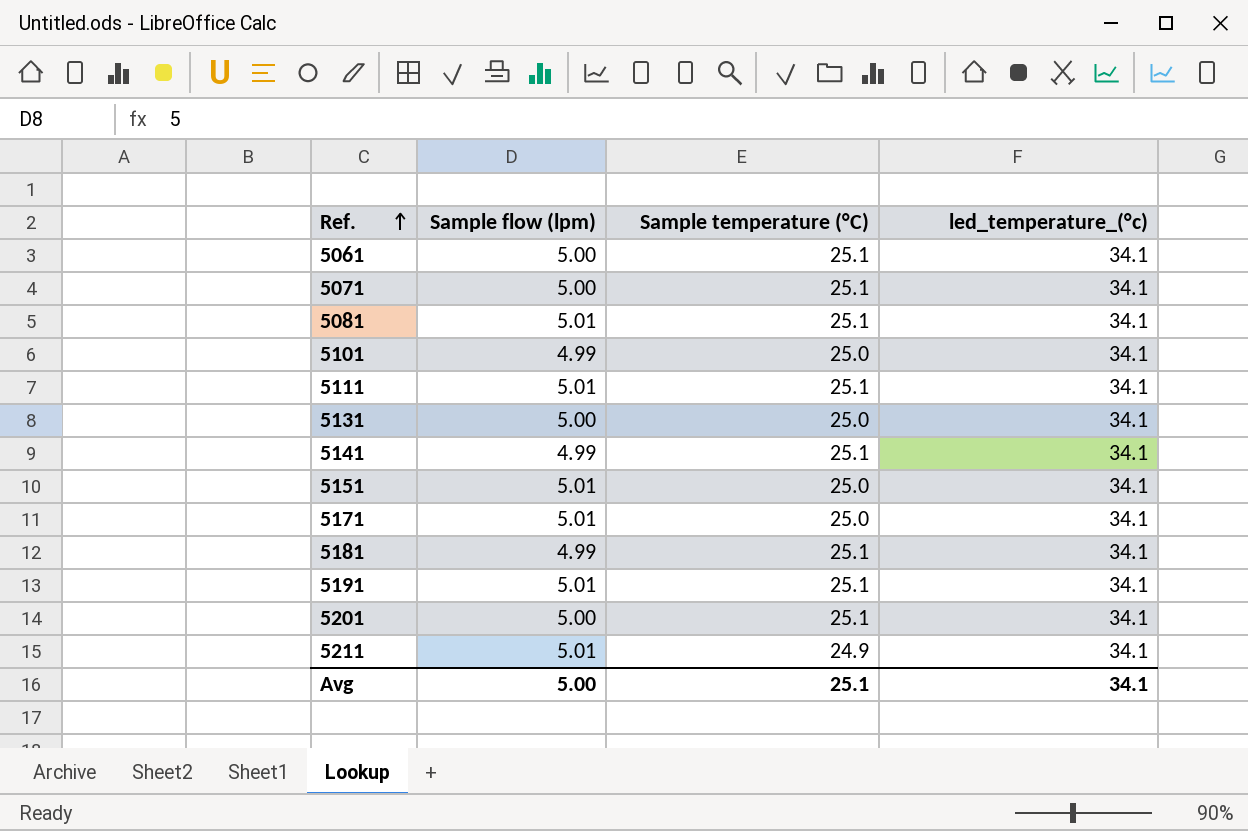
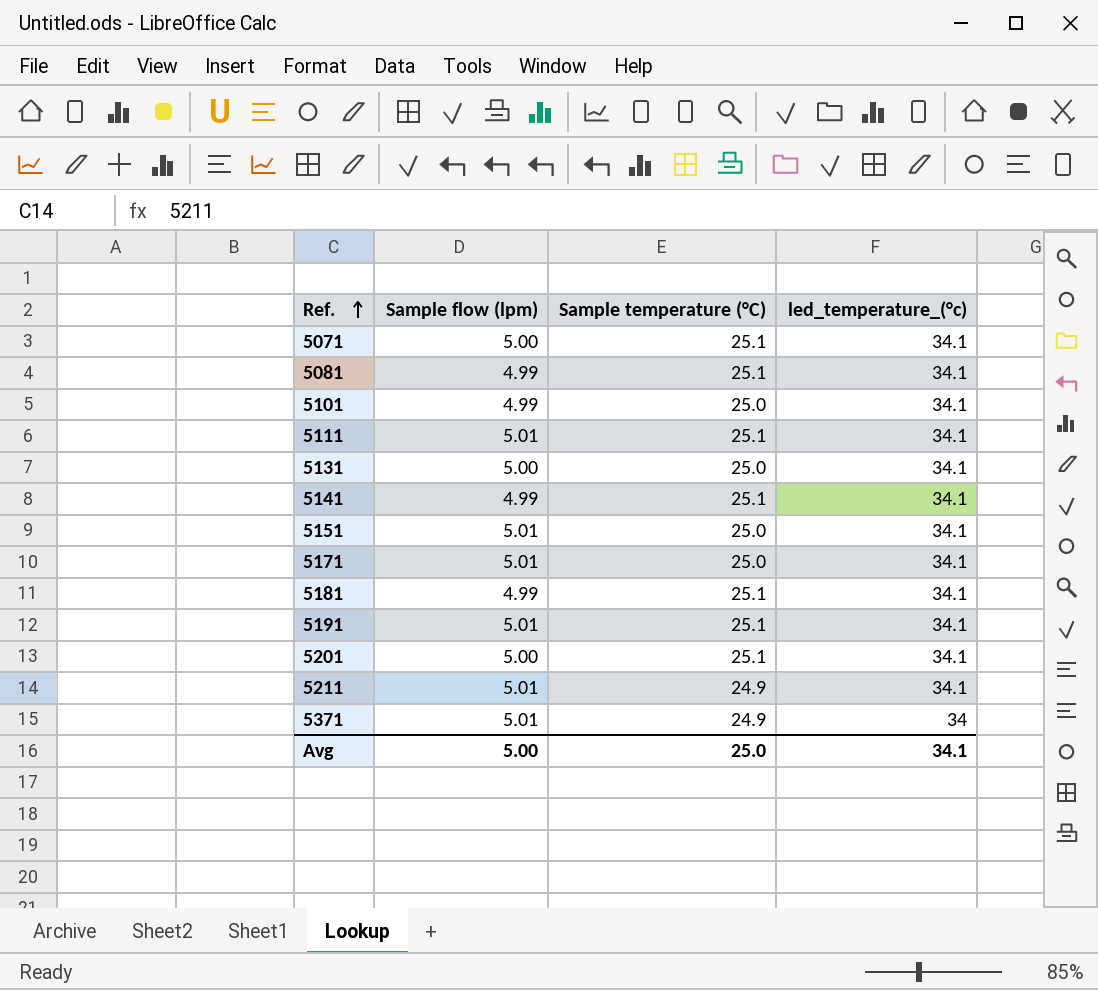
row 5061: 5.00 | 25.1 | 34.1 -> none
5081 | Sample flow (lpm): 5.01 -> 4.99
row 5371: none -> 5.01 | 24.9 | 34
Avg | Sample temperature (°C): 25.1 -> 25.0

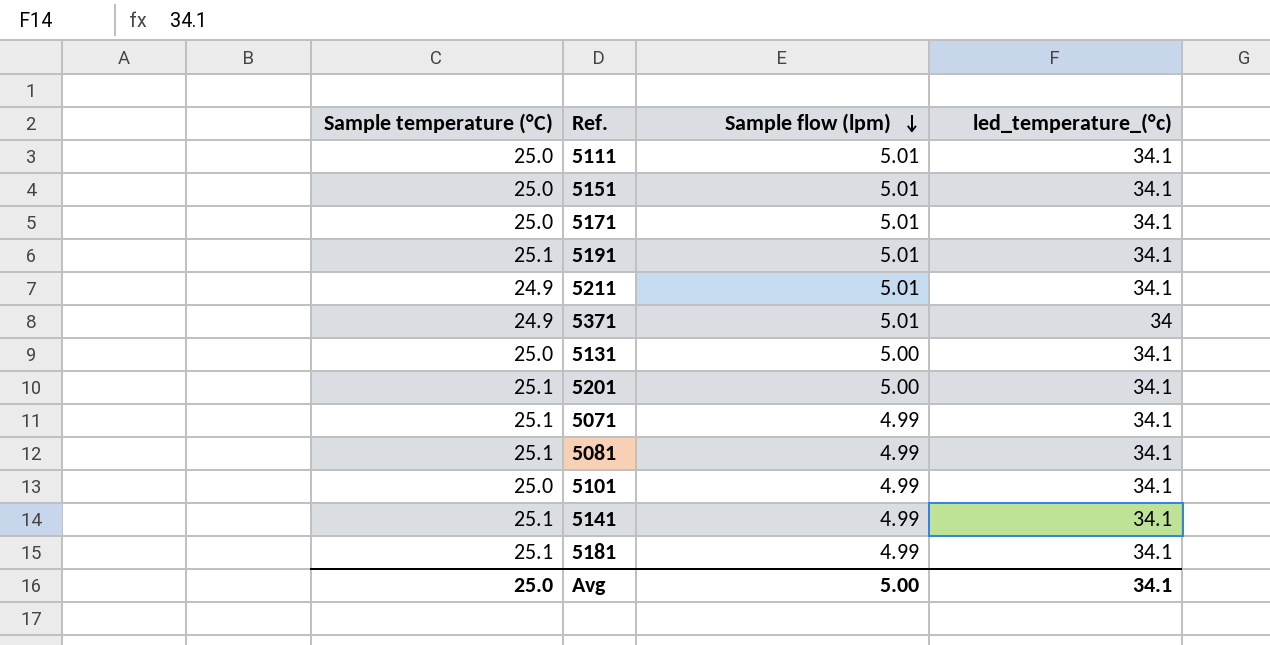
row order: Ref. ascending -> Sample flow (lpm) descending
column Sample temperature (°C) | position: 3 -> 1
5111 | Sample temperature (°C): 25.1 -> 25.0
5071 | Sample flow (lpm): 5.00 -> 4.99

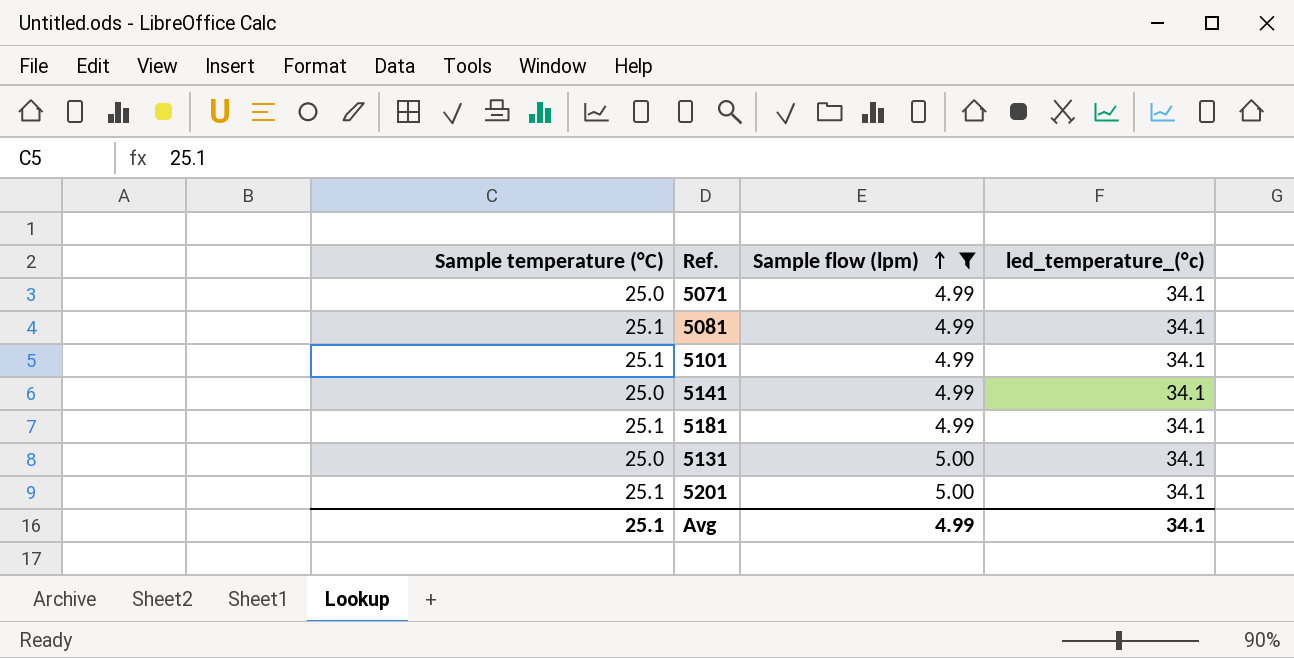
filter: none -> Sample flow (lpm) != 5.01
row order: Sample flow (lpm) descending -> Sample flow (lpm) ascending
5071 | Sample temperature (°C): 25.1 -> 25.0
5101 | Sample temperature (°C): 25.0 -> 25.1
5141 | Sample temperature (°C): 25.1 -> 25.0
Avg | Sample temperature (°C): 25.0 -> 25.1
Avg | Sample flow (lpm): 5.00 -> 4.99

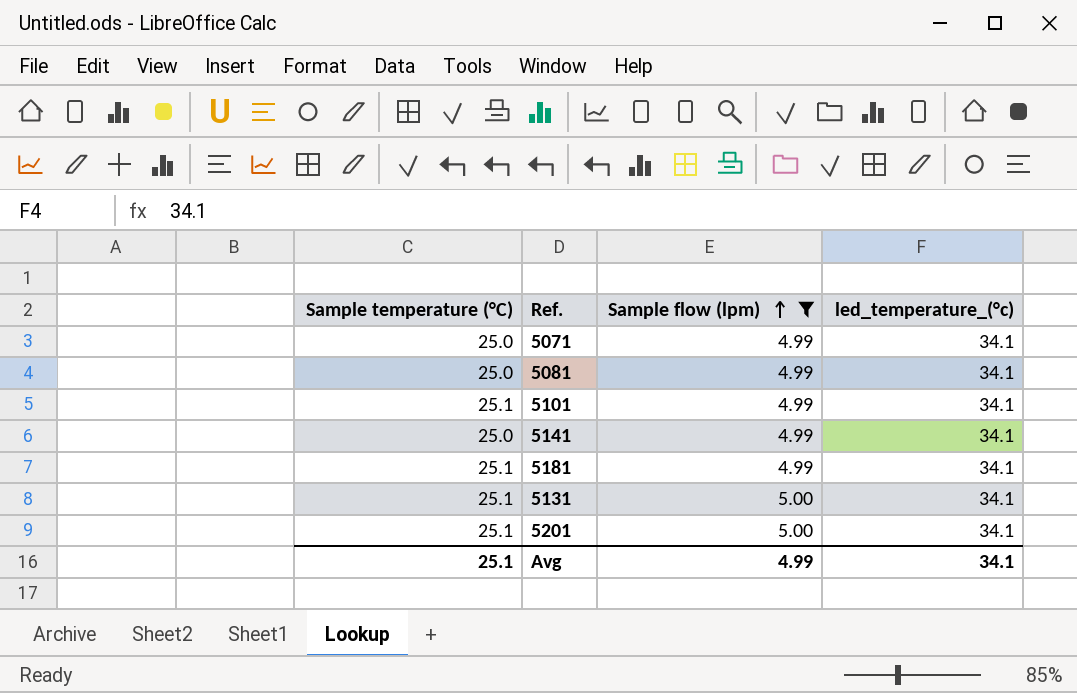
5081 | Sample temperature (°C): 25.1 -> 25.0
5131 | Sample temperature (°C): 25.0 -> 25.1

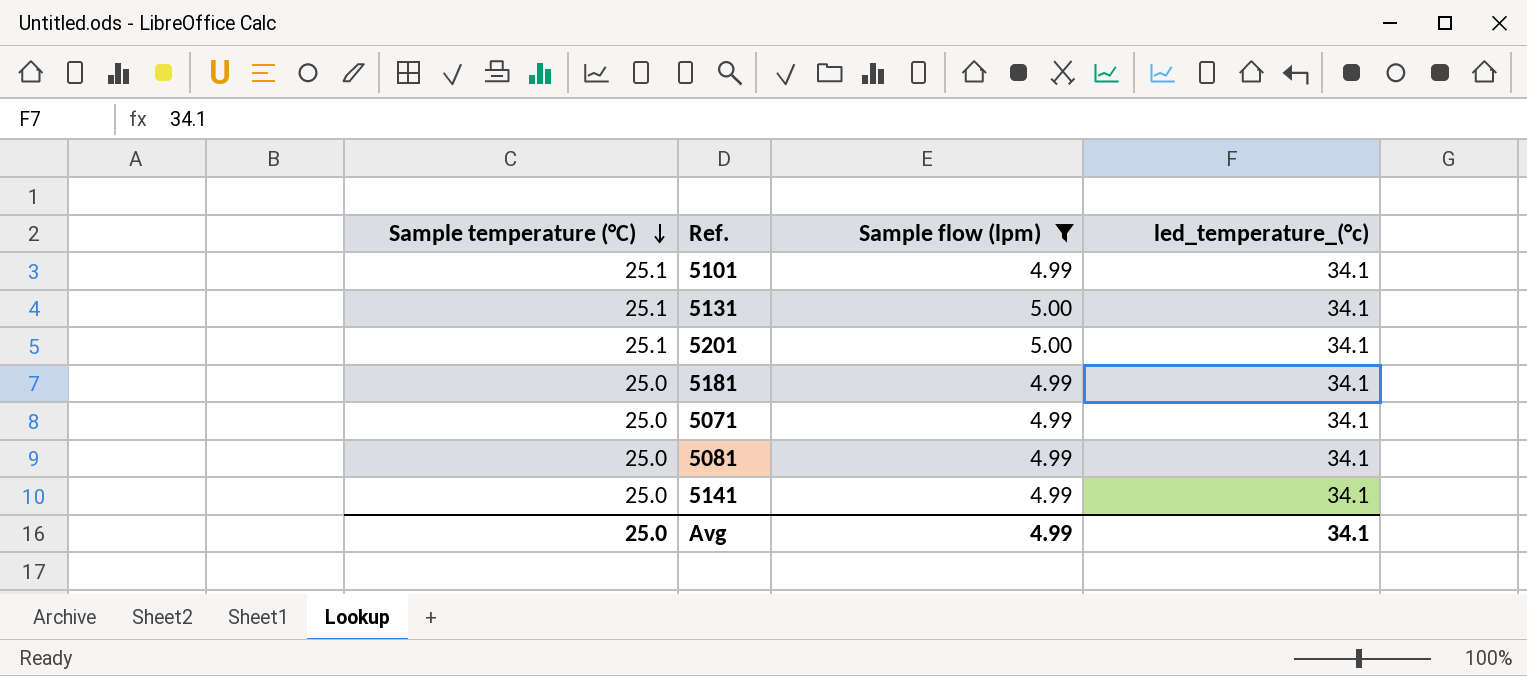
row order: Sample flow (lpm) ascending -> Sample temperature (°C) descending
5181 | Sample temperature (°C): 25.1 -> 25.0
Avg | Sample temperature (°C): 25.1 -> 25.0

